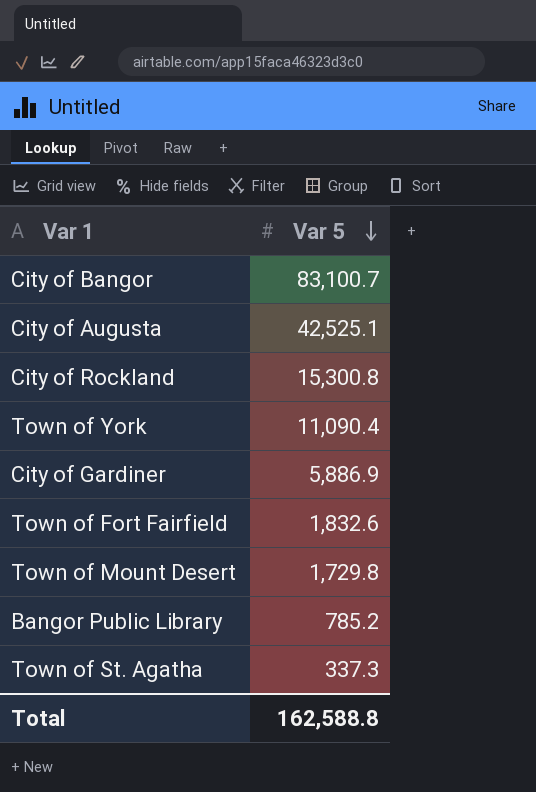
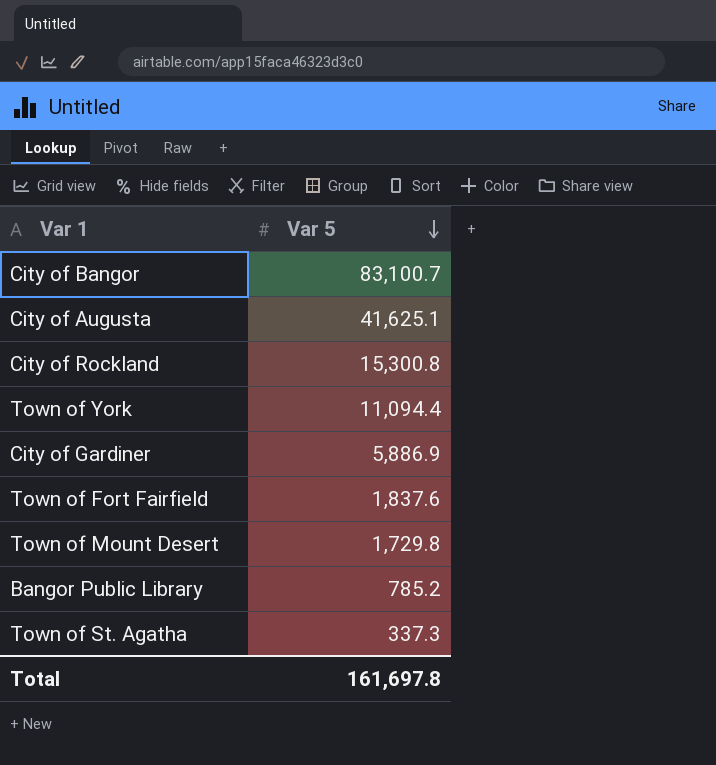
City of Augusta | Var 5: 42,525.1 -> 41,625.1
Town of York | Var 5: 11,090.4 -> 11,094.4
Town of Fort Fairfield | Var 5: 1,832.6 -> 1,837.6
Total | Var 5: 162,588.8 -> 161,697.8

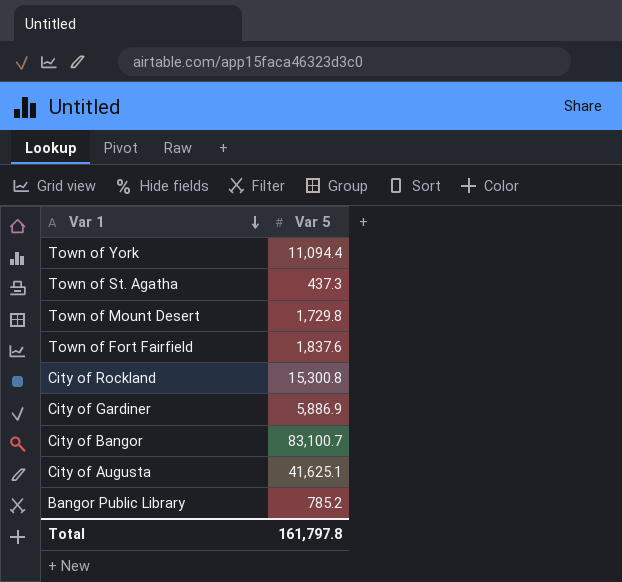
row order: Var 5 descending -> Var 1 descending
Town of St. Agatha | Var 5: 337.3 -> 437.3
Total | Var 5: 161,697.8 -> 161,797.8

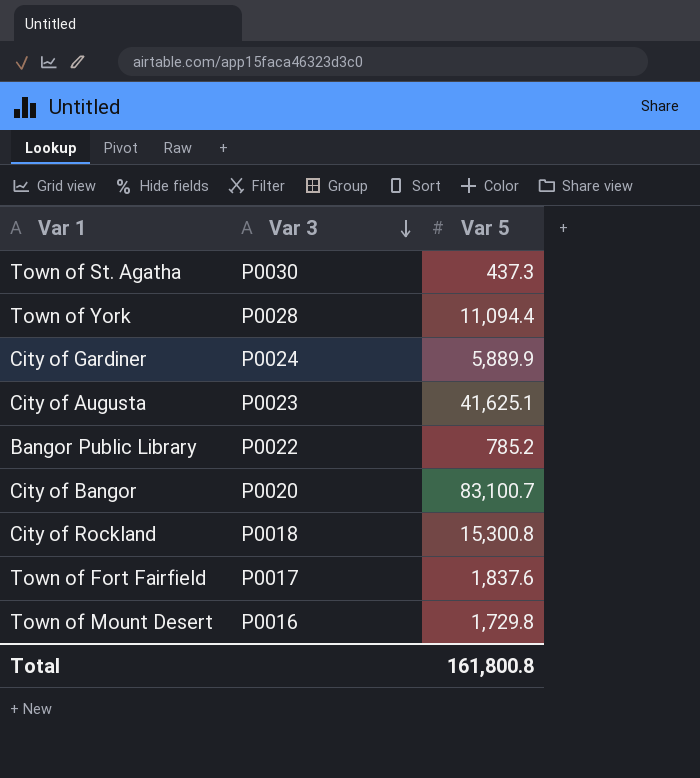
row order: Var 1 descending -> Var 3 descending
column Var 3 | position: none -> 2
City of Gardiner | Var 5: 5,886.9 -> 5,889.9
Total | Var 5: 161,797.8 -> 161,800.8

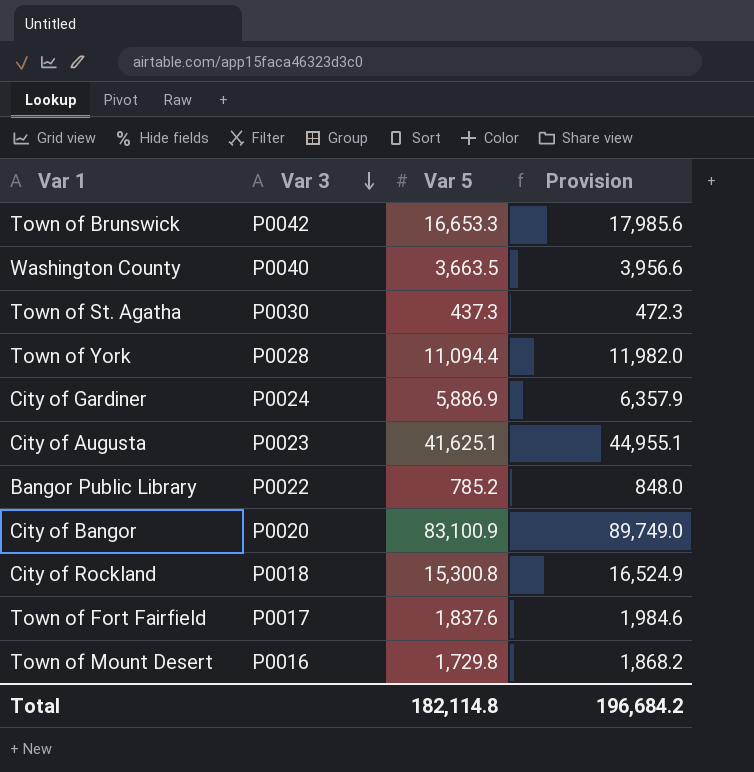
column Provision | formula: none -> [Var 5] * 1.08
row Town of Brunswick: none -> P0042 | 16,653.3 | 17,985.6
row Washington County: none -> P0040 | 3,663.5 | 3,956.6
City of Gardiner | Var 5: 5,889.9 -> 5,886.9
City of Bangor | Var 5: 83,100.7 -> 83,100.9
Total | Var 5: 161,800.8 -> 182,114.8

